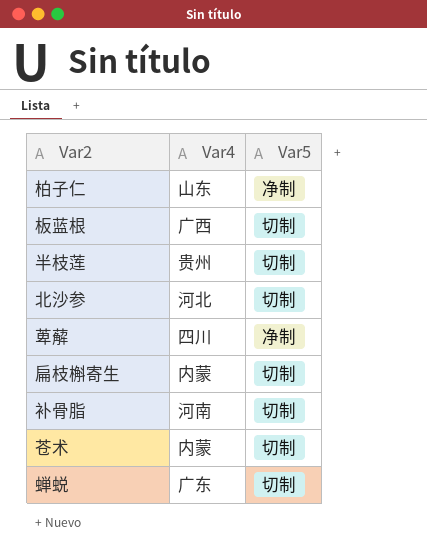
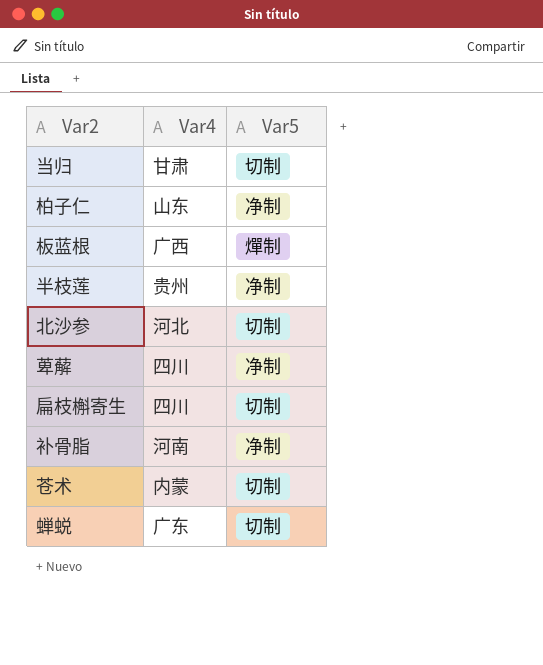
row 当归: none -> 甘肃 | 切制
板蓝根 | Var5: 切制 -> 燀制
半枝莲 | Var5: 切制 -> 净制
扁枝槲寄生 | Var4: 内蒙 -> 四川
补骨脂 | Var5: 切制 -> 净制

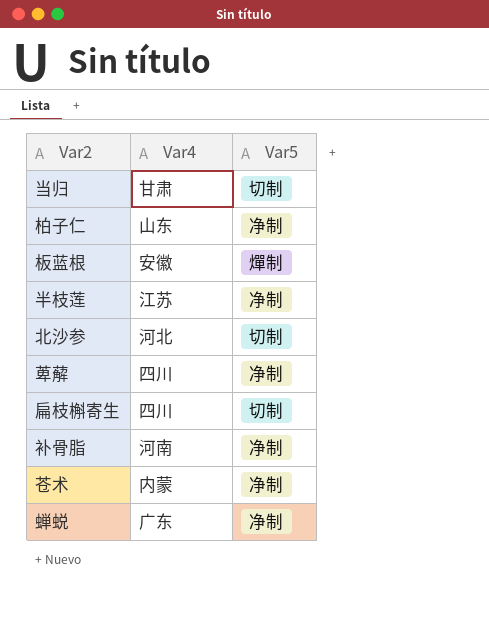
板蓝根 | Var4: 广西 -> 安徽
半枝莲 | Var4: 贵州 -> 江苏
苍术 | Var5: 切制 -> 净制
蝉蜕 | Var5: 切制 -> 净制

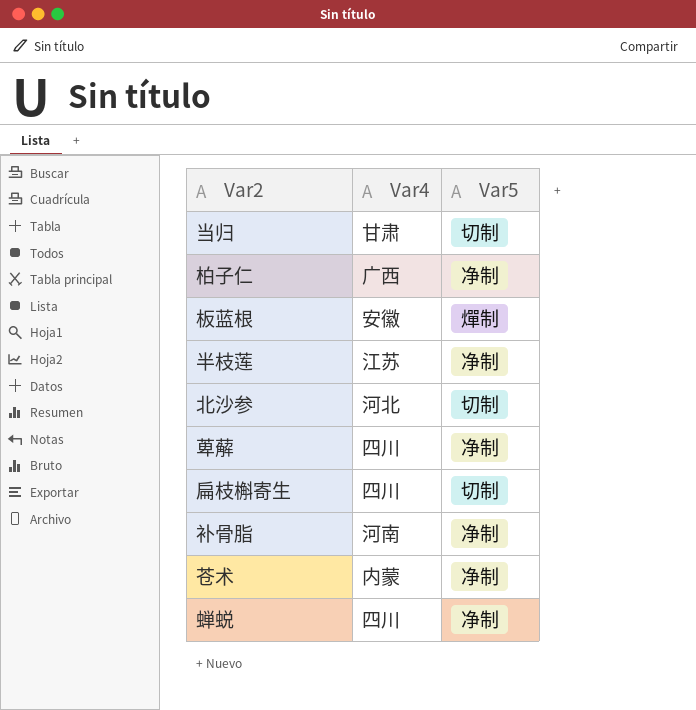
柏子仁 | Var4: 山东 -> 广西
蝉蜕 | Var4: 广东 -> 四川

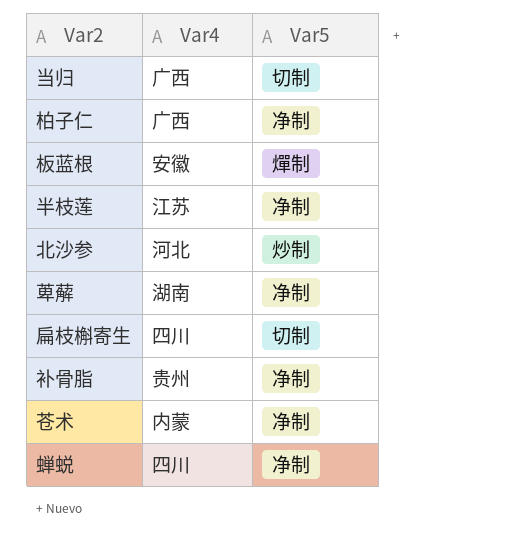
当归 | Var4: 甘肃 -> 广西
北沙参 | Var5: 切制 -> 炒制
萆薢 | Var4: 四川 -> 湖南
补骨脂 | Var4: 河南 -> 贵州

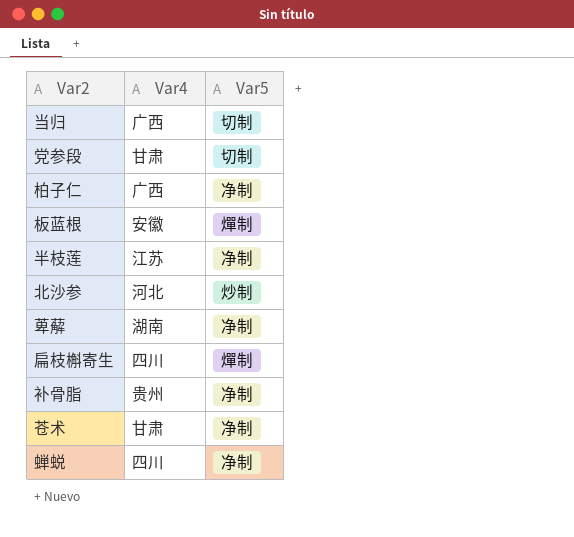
row 党参段: none -> 甘肃 | 切制
扁枝槲寄生 | Var5: 切制 -> 燀制
苍术 | Var4: 内蒙 -> 甘肃

